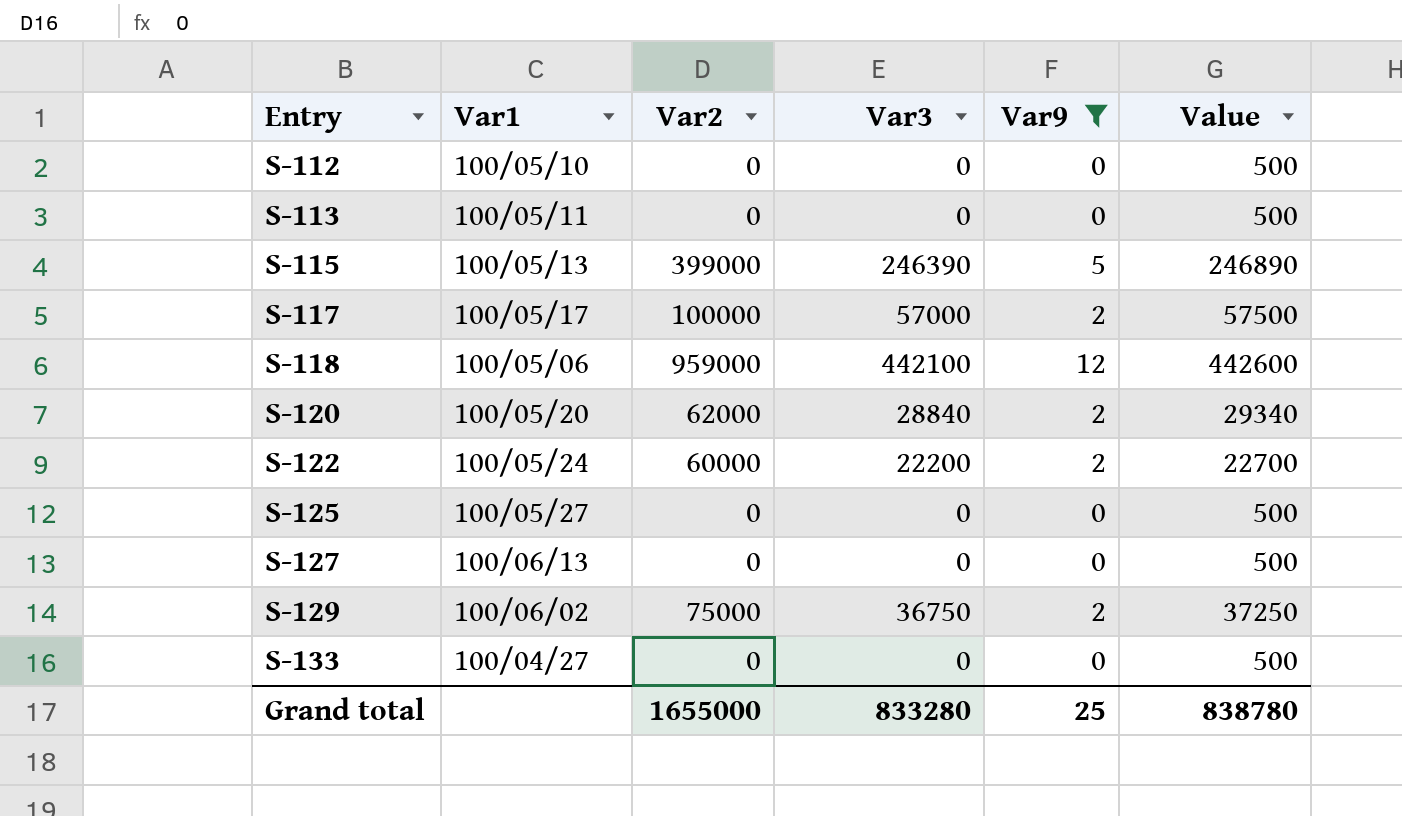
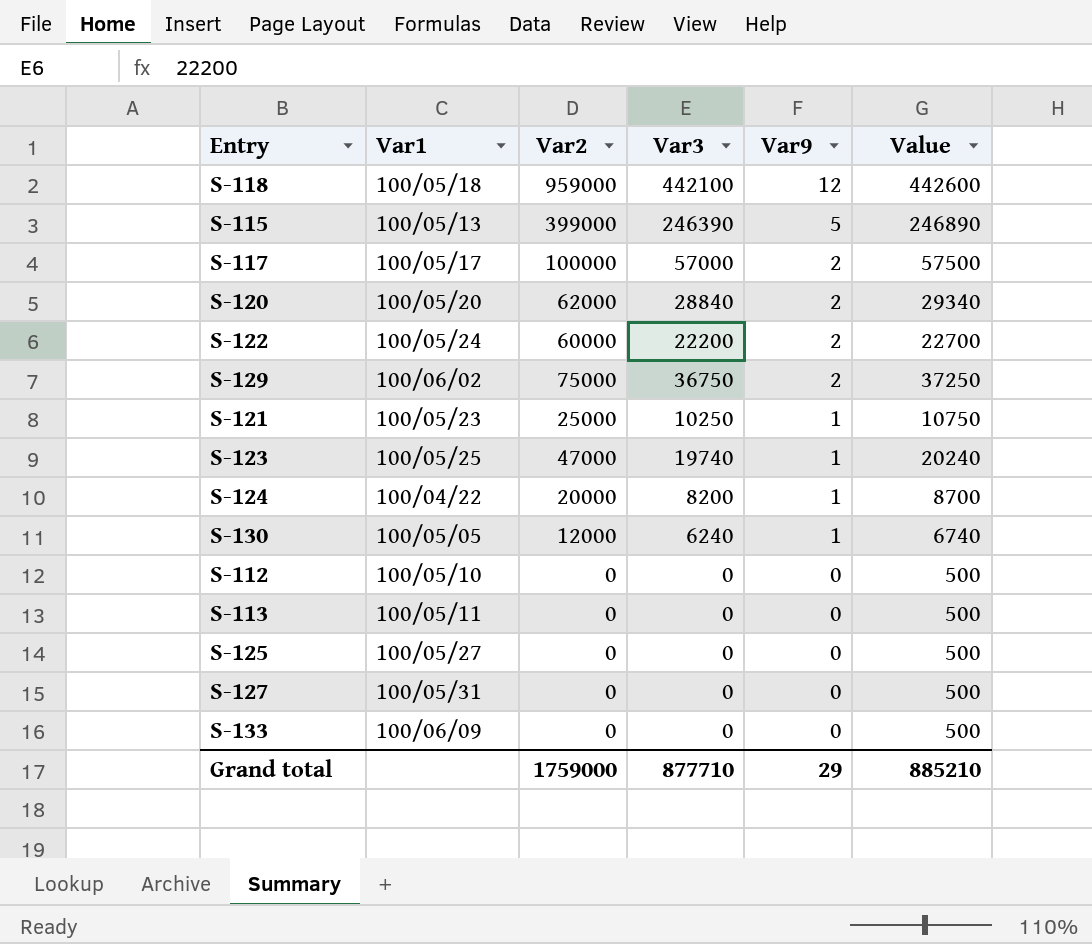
filter: Var9 != 1 -> none
row order: Entry ascending -> Var9 descending
S-118 | Var1: 100/05/06 -> 100/05/18
S-127 | Var1: 100/06/13 -> 100/05/31
S-133 | Var1: 100/04/27 -> 100/06/09
Grand total | Var2: 1655000 -> 1759000
Grand total | Var3: 833280 -> 877710
Grand total | Var9: 25 -> 29
Grand total | Value: 838780 -> 885210

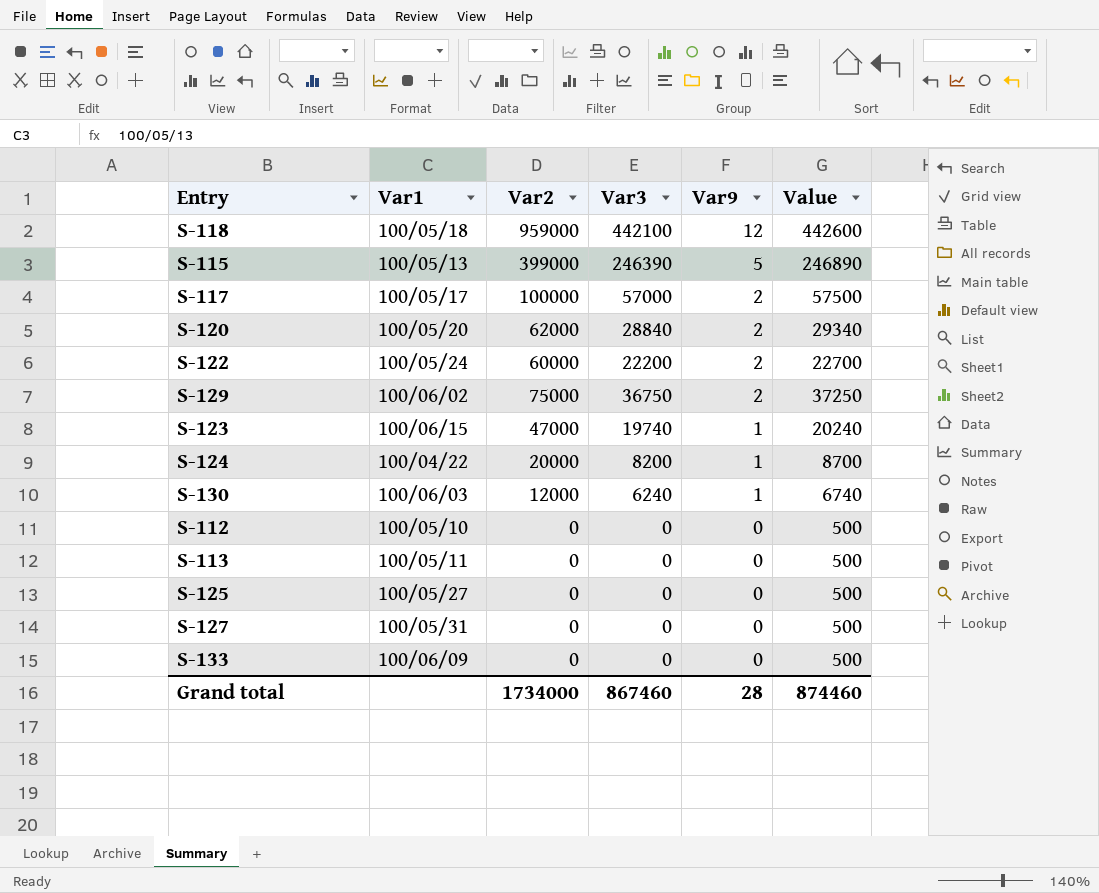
row S-121: 100/05/23 | 25000 | 10250 | 1 | 10750 -> none
S-123 | Var1: 100/05/25 -> 100/06/15
S-130 | Var1: 100/05/05 -> 100/06/03
Grand total | Var2: 1759000 -> 1734000
Grand total | Var3: 877710 -> 867460
Grand total | Var9: 29 -> 28
Grand total | Value: 885210 -> 874460

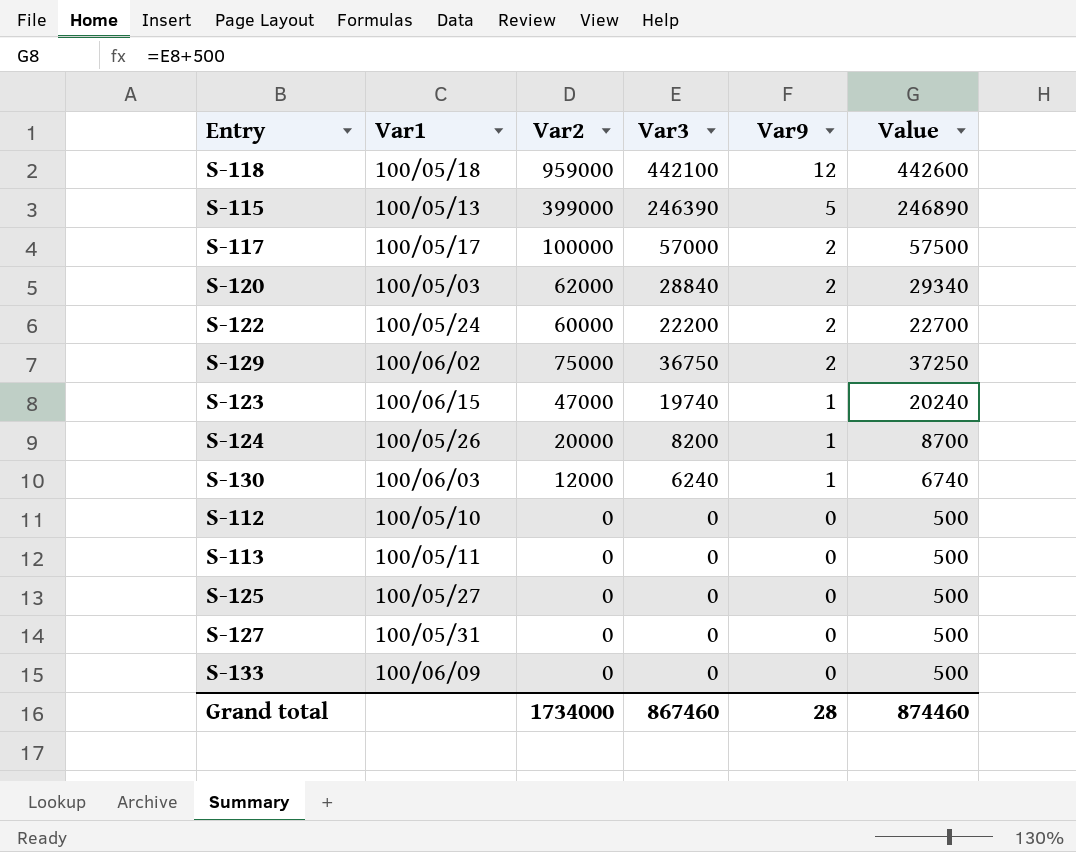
S-120 | Var1: 100/05/20 -> 100/05/03
S-124 | Var1: 100/04/22 -> 100/05/26

